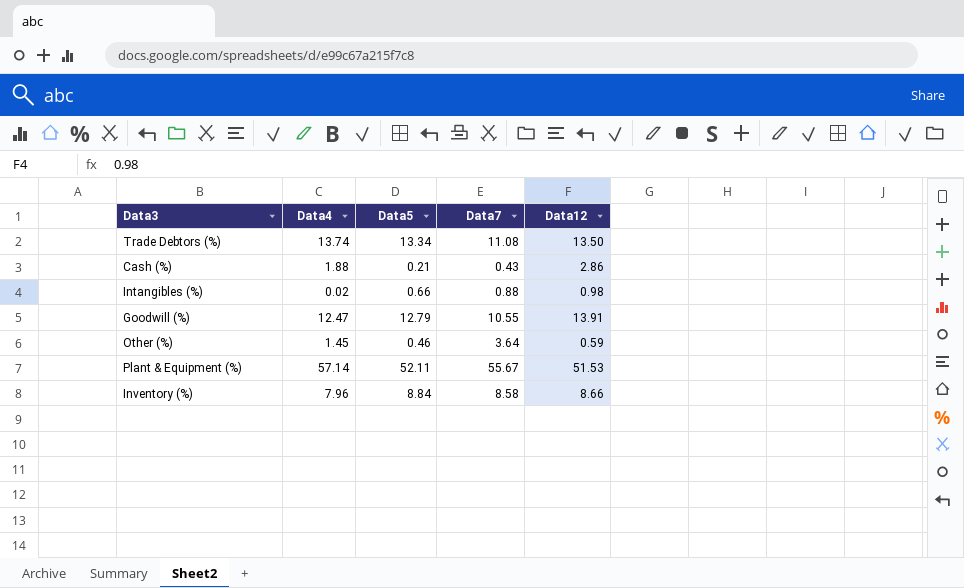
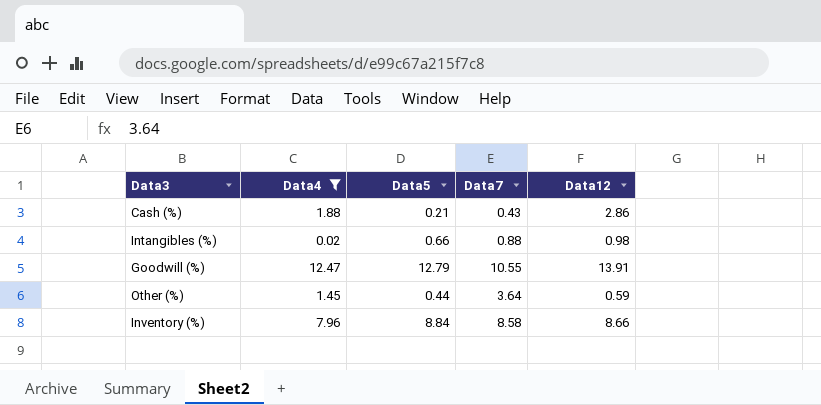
filter: none -> Data4 <= 12.47
Other (%) | Data5: 0.46 -> 0.44

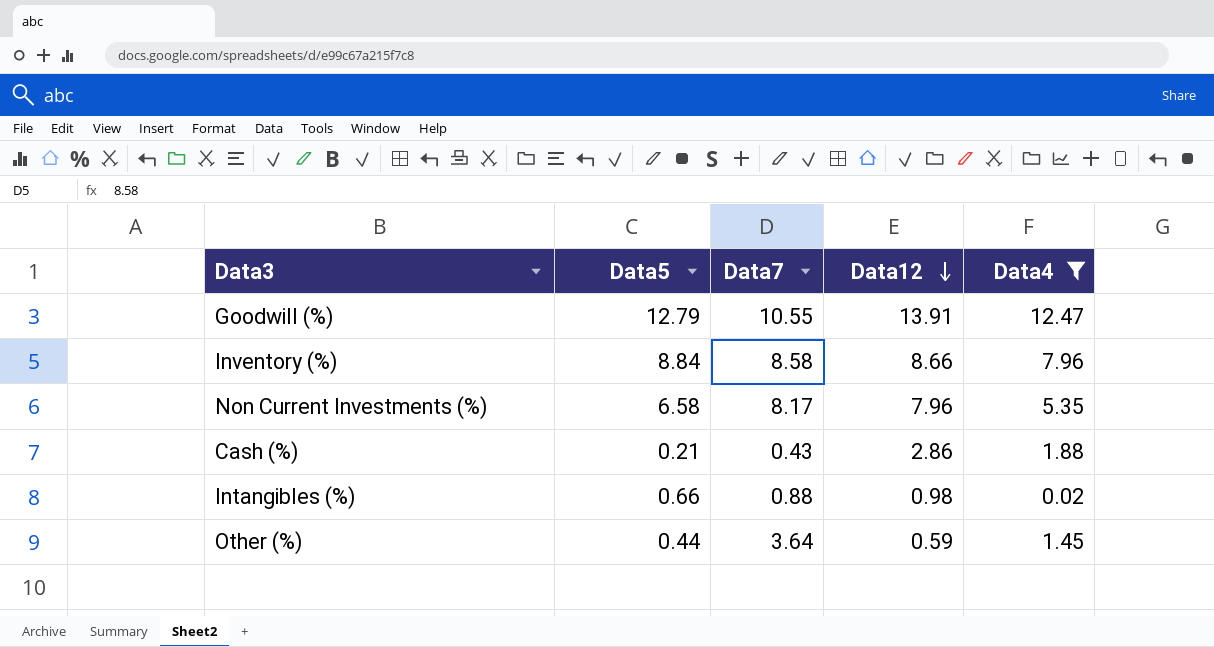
row order: none -> Data12 descending
column Data4 | position: 2 -> 5
row Non Current Investments (%): none -> 6.58 | 8.17 | 7.96 | 5.35

